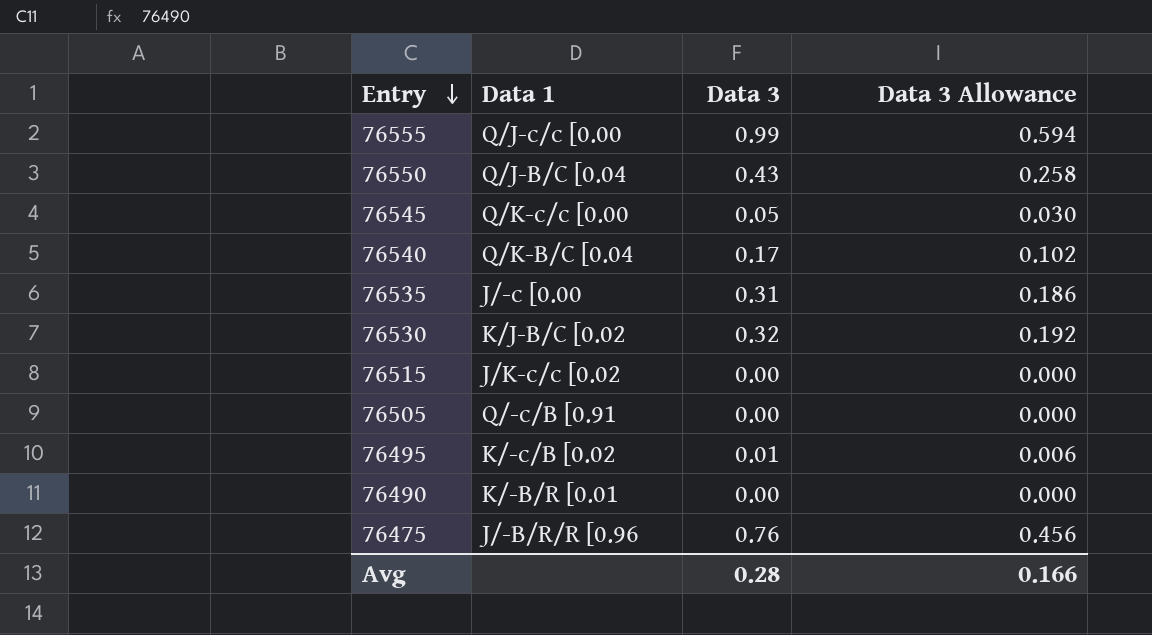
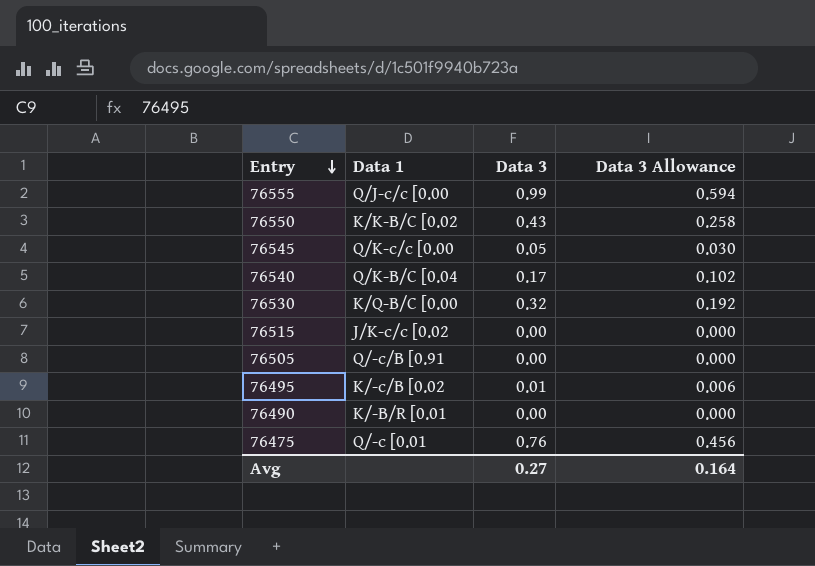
row 76535: J/-c [0.00 | 0.31 | 0.186 -> none
76550 | Data 1: Q/J-B/C [0.04 -> K/K-B/C [0.02
76530 | Data 1: K/J-B/C [0.02 -> K/Q-B/C [0.00
76475 | Data 1: J/-B/R/R [0.96 -> Q/-c [0.01
Avg | Data 3: 0.28 -> 0.27
Avg | Data 3 Allowance: 0.166 -> 0.164

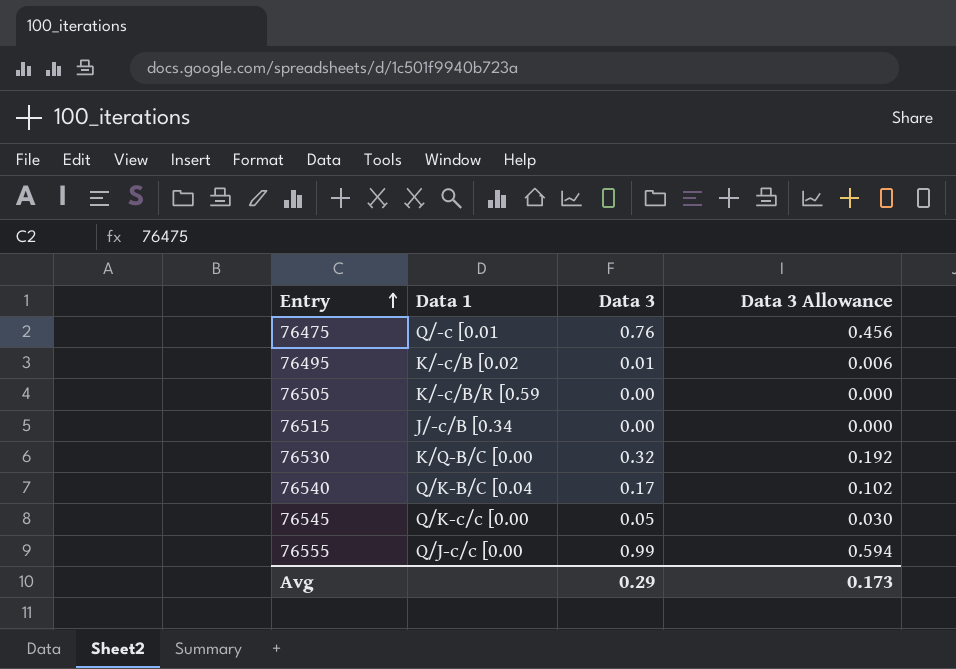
row order: Entry descending -> Entry ascending
row 76550: K/K-B/C [0.02 | 0.43 | 0.258 -> none
row 76490: K/-B/R [0.01 | 0.00 | 0.000 -> none
76505 | Data 1: Q/-c/B [0.91 -> K/-c/B/R [0.59
76515 | Data 1: J/K-c/c [0.02 -> J/-c/B [0.34
Avg | Data 3: 0.27 -> 0.29
Avg | Data 3 Allowance: 0.164 -> 0.173

